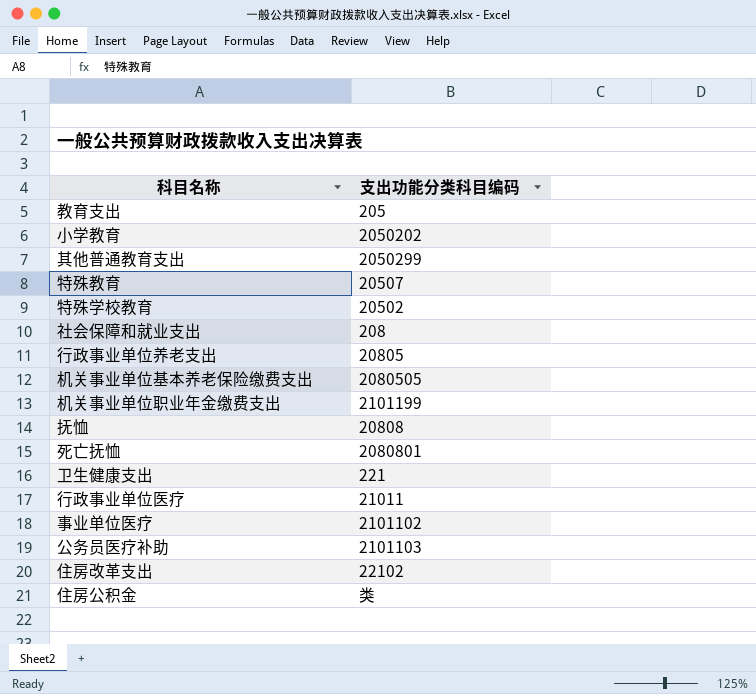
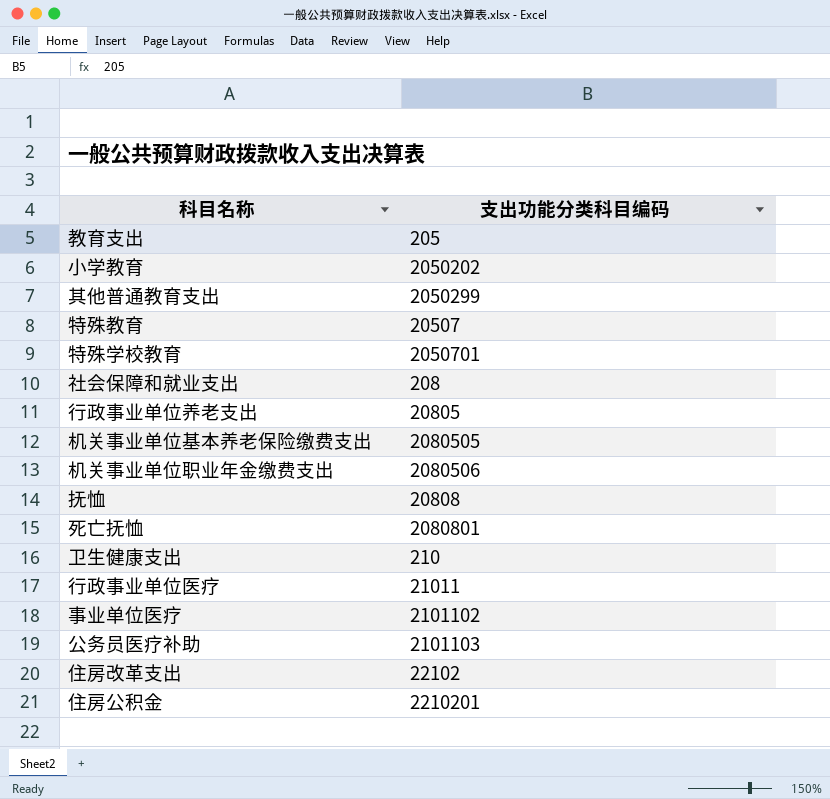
特殊学校教育 | 支出功能分类科目编码: 20502 -> 2050701
机关事业单位职业年金缴费支出 | 支出功能分类科目编码: 2101199 -> 2080506
卫生健康支出 | 支出功能分类科目编码: 221 -> 210
住房公积金 | 支出功能分类科目编码: 类 -> 2210201

